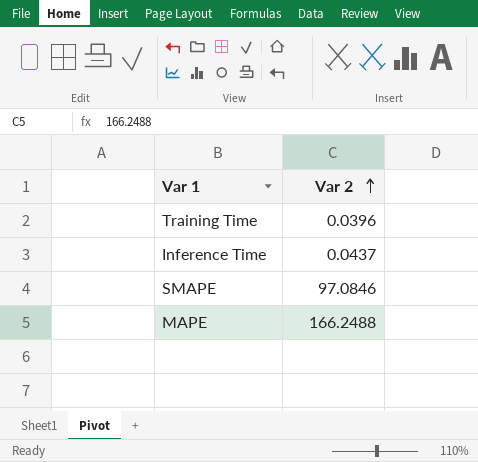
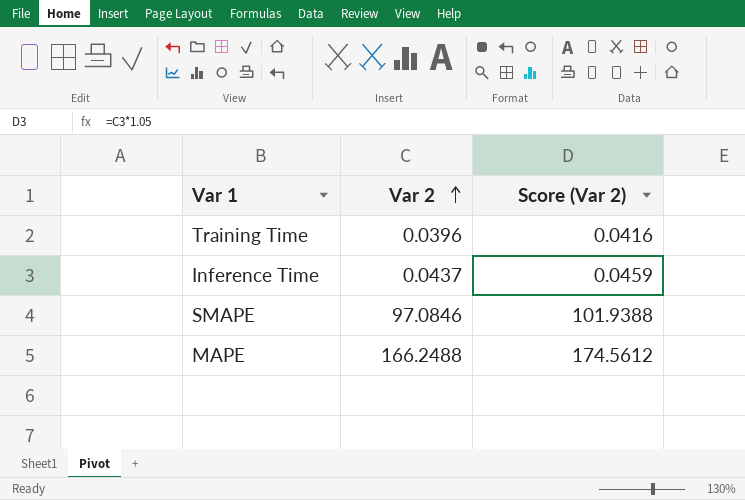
column Score (Var 2) | formula: none -> [Var 2] * 1.05

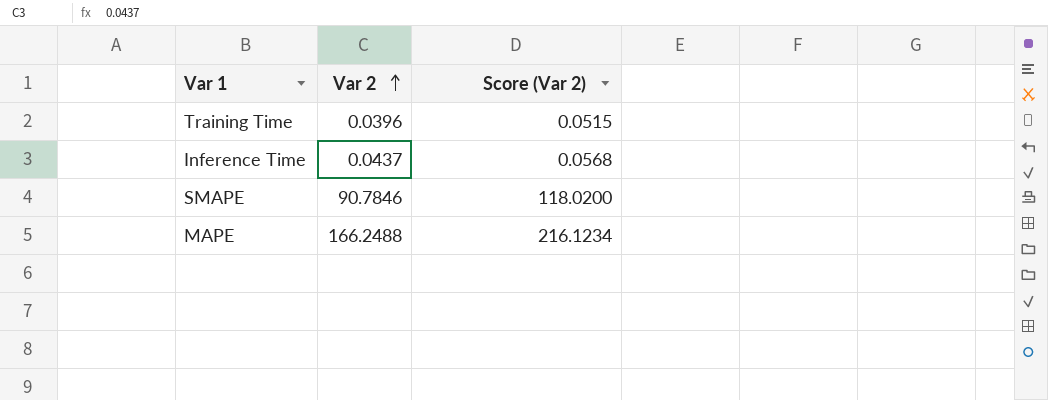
column Score (Var 2) | formula: [Var 2] * 1.05 -> [Var 2] * 1.3
SMAPE | Var 2: 97.0846 -> 90.7846

